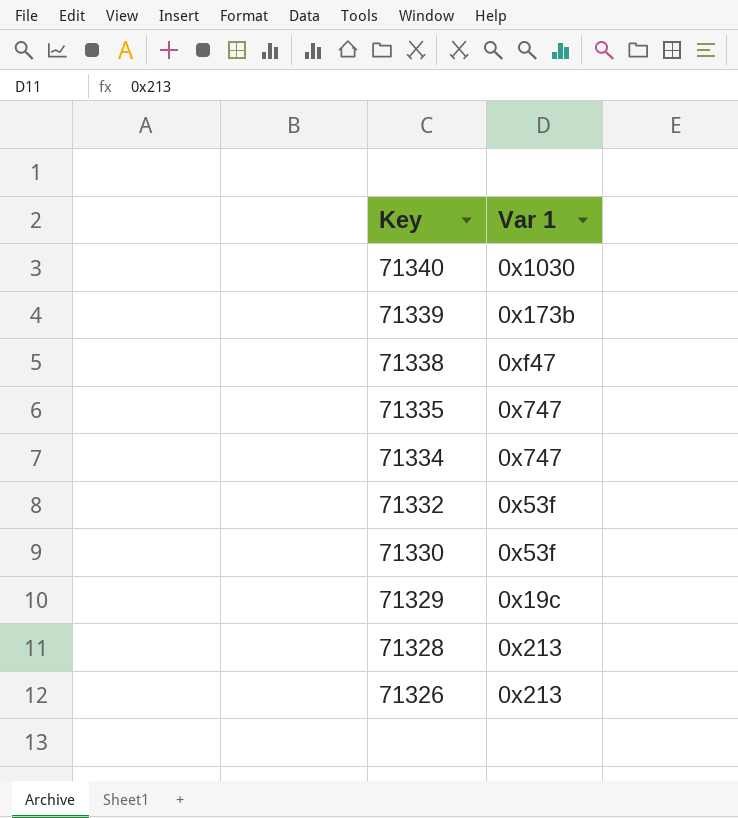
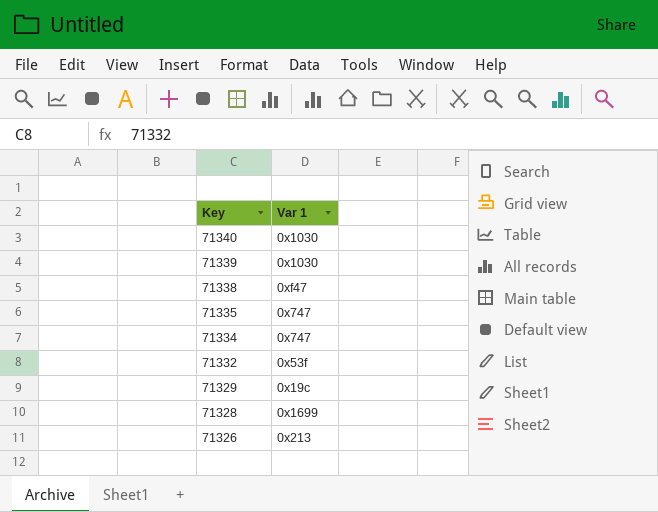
row 71330: 0x53f -> none
71339 | Var 1: 0x173b -> 0x1030
71328 | Var 1: 0x213 -> 0x1699

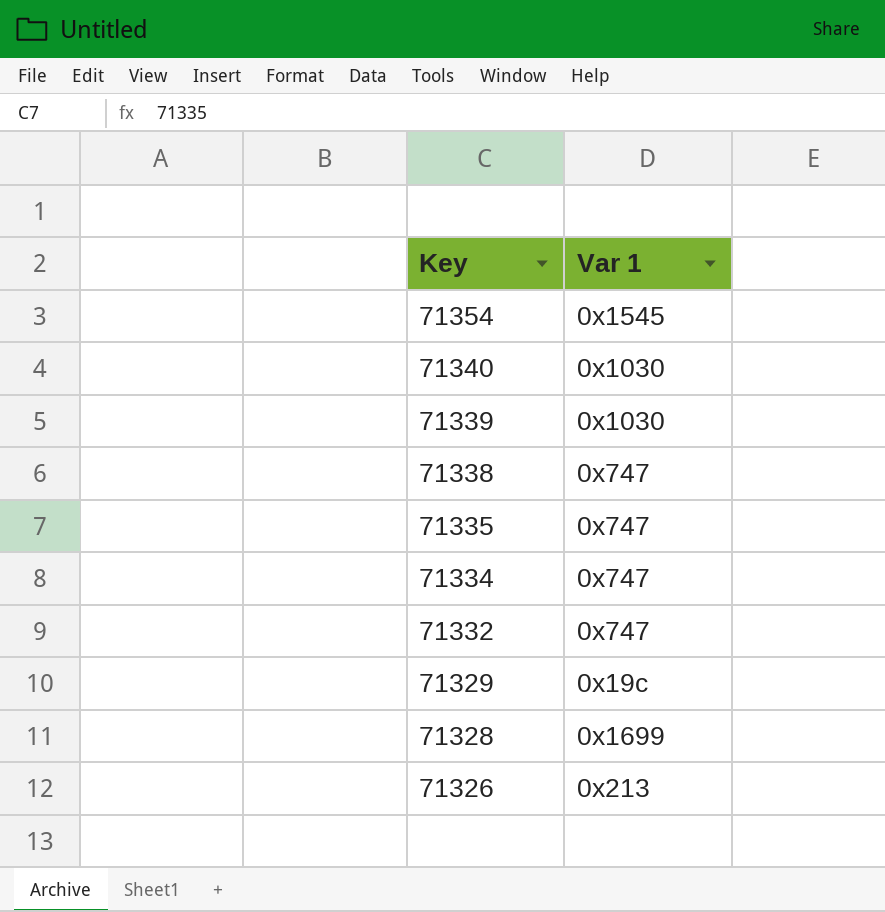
row 71354: none -> 0x1545
71338 | Var 1: 0xf47 -> 0x747
71332 | Var 1: 0x53f -> 0x747

